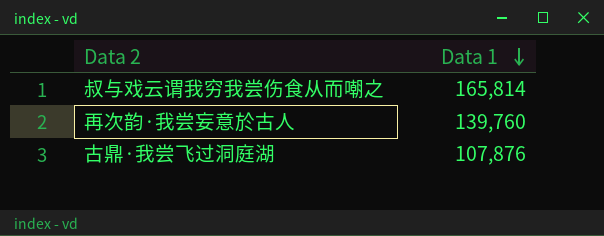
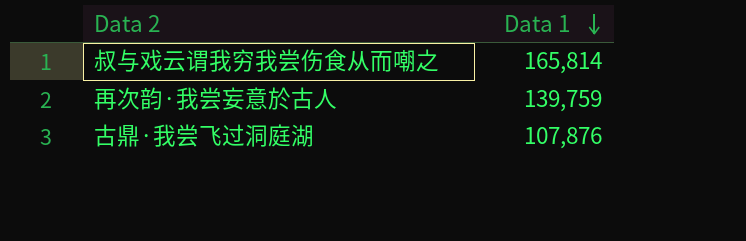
再次韵·我尝妄意於古人 | Data 1: 139,760 -> 139,759

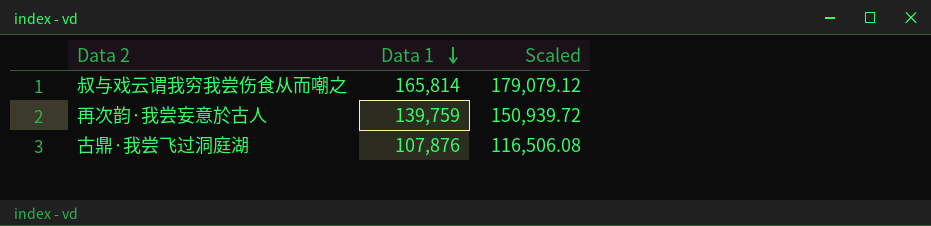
column Scaled | formula: none -> [Data 1] * 1.08

